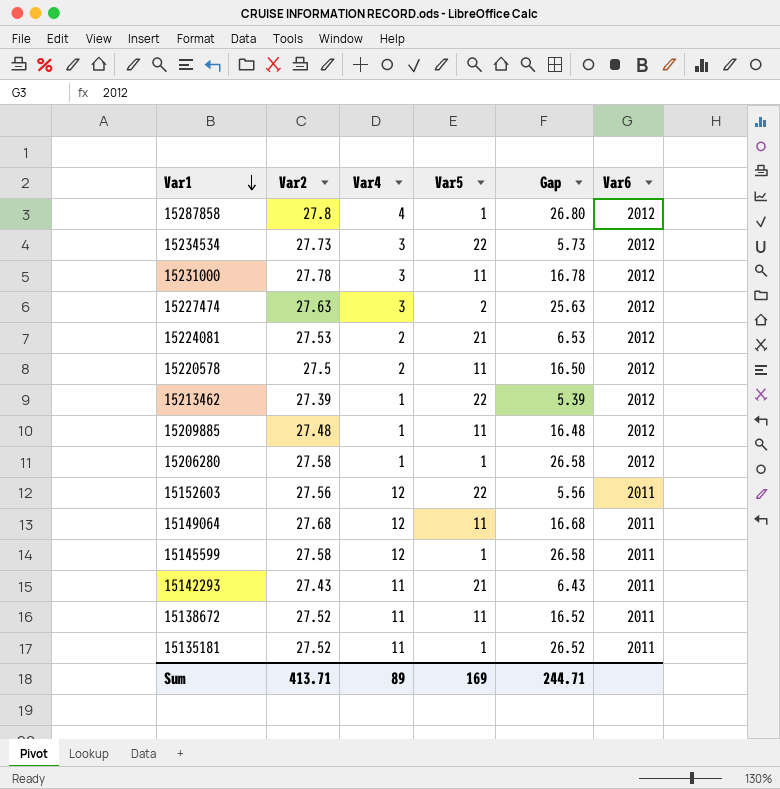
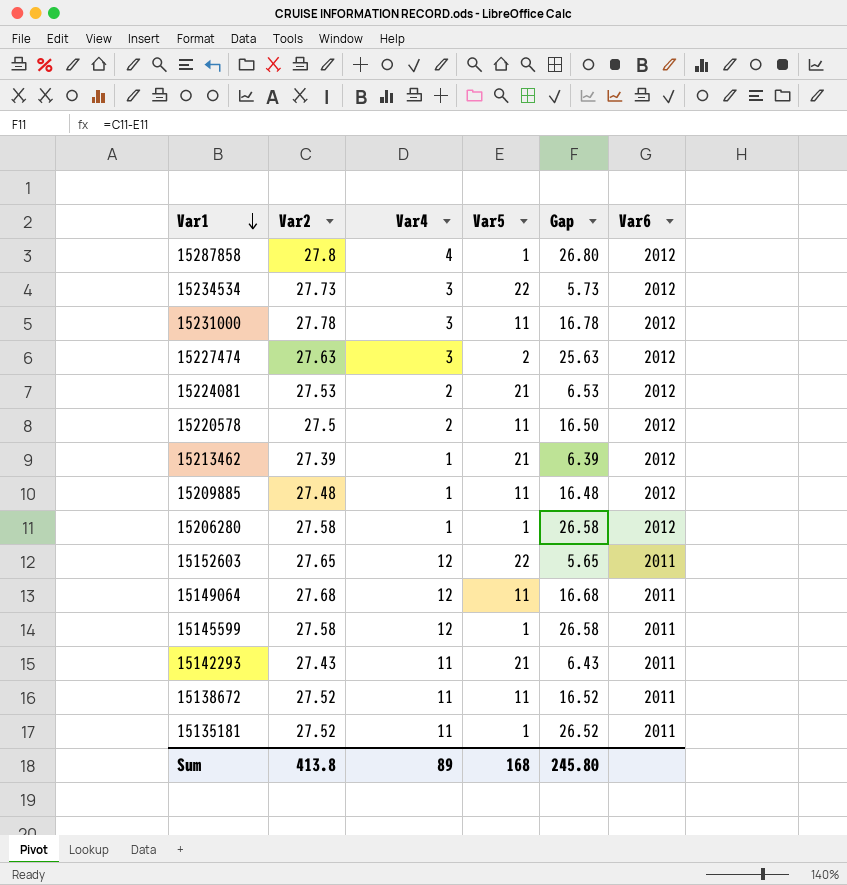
15213462 | Var5: 22 -> 21
15213462 | Gap: 5.39 -> 6.39
15152603 | Var2: 27.56 -> 27.65
15152603 | Gap: 5.56 -> 5.65
Sum | Var2: 413.71 -> 413.8
Sum | Var5: 169 -> 168
Sum | Gap: 244.71 -> 245.80

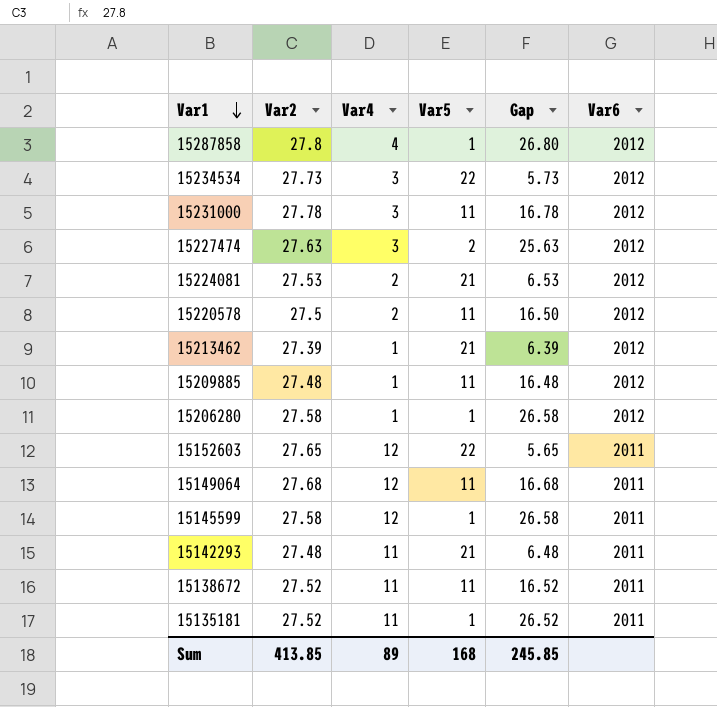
15142293 | Var2: 27.43 -> 27.48
15142293 | Gap: 6.43 -> 6.48
Sum | Var2: 413.8 -> 413.85
Sum | Gap: 245.80 -> 245.85

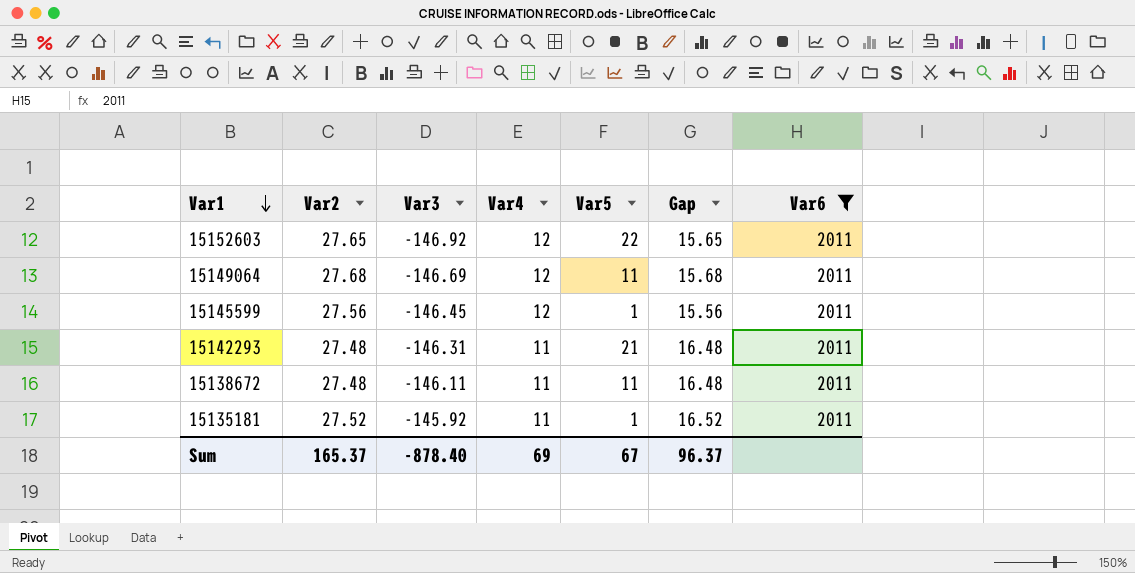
filter: none -> Var6 = 2011
column Var3 | position: none -> 3
column Gap | formula: [Var2] - [Var5] -> [Var2] - [Var4]
15145599 | Var2: 27.58 -> 27.56
15138672 | Var2: 27.52 -> 27.48
Sum | Var2: 413.85 -> 165.37
Sum | Var4: 89 -> 69
Sum | Var5: 168 -> 67
Sum | Gap: 245.85 -> 96.37

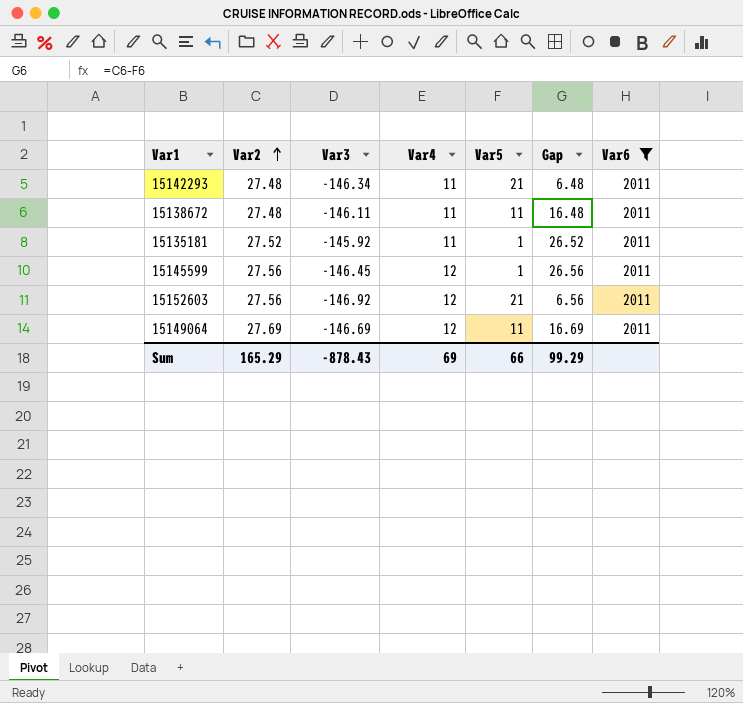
row order: Var1 descending -> Var2 ascending
column Gap | formula: [Var2] - [Var4] -> [Var2] - [Var5]
15142293 | Var3: -146.31 -> -146.34
15152603 | Var2: 27.65 -> 27.56
15152603 | Var5: 22 -> 21
15149064 | Var2: 27.68 -> 27.69
Sum | Var2: 165.37 -> 165.29
Sum | Var3: -878.40 -> -878.43
Sum | Var5: 67 -> 66
Sum | Gap: 96.37 -> 99.29

